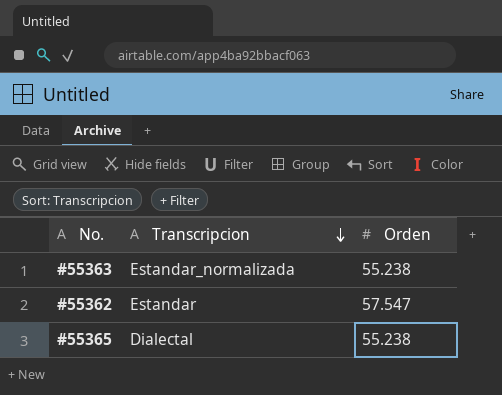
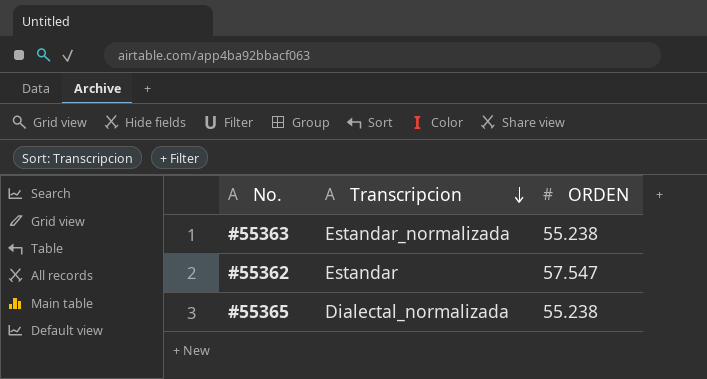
column name: Orden -> ORDEN
#55365 | Transcripcion: Dialectal -> Dialectal_normalizada

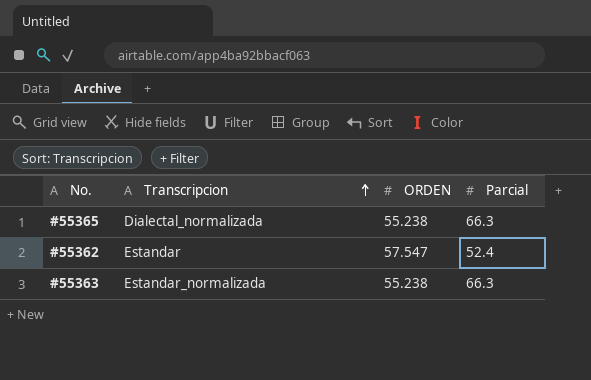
row order: Transcripcion descending -> Transcripcion ascending
column Parcial | position: none -> 4

